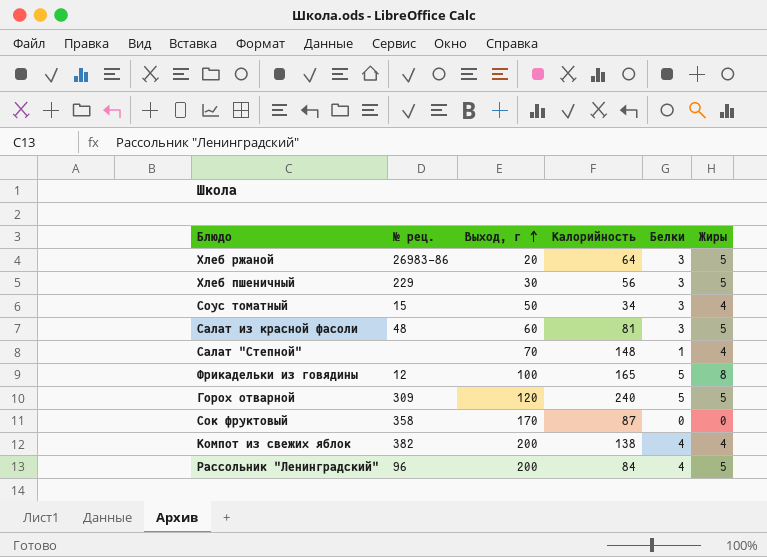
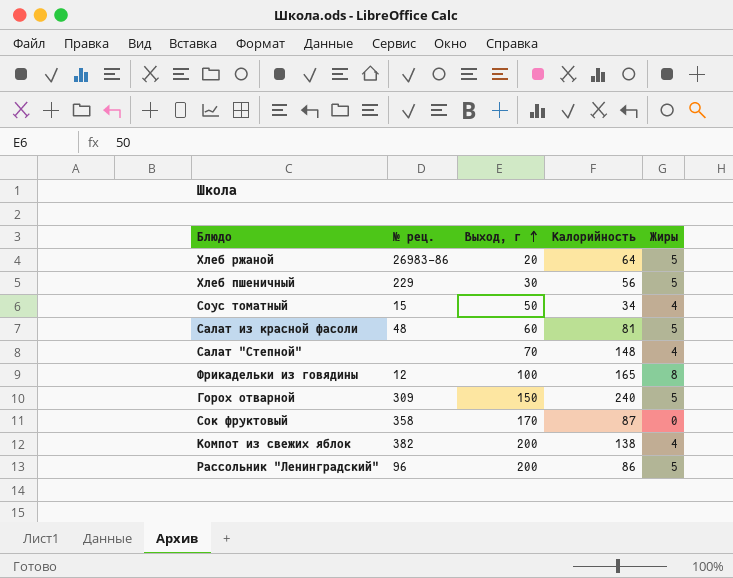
column Белки | position: 5 -> none
Горох отварной | Выход, г: 120 -> 150
Рассольник "Ленинградский" | Калорийность: 84 -> 86

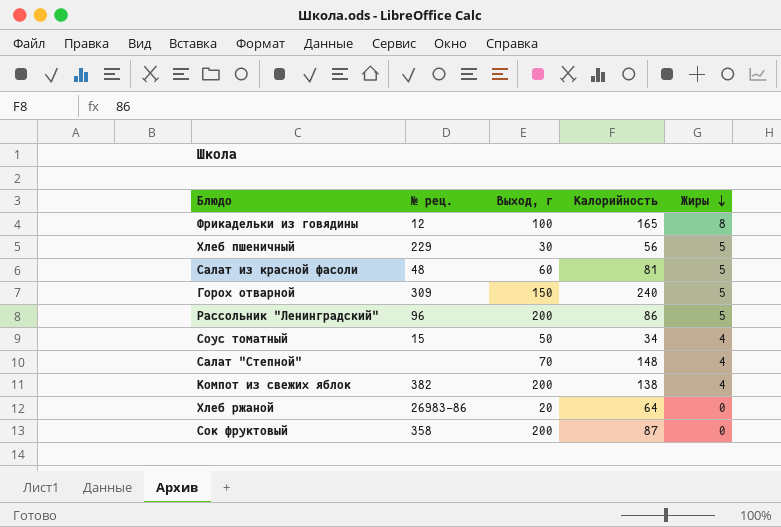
row order: Выход, г ascending -> Жиры descending
Хлеб ржаной | Жиры: 5 -> 0
Сок фруктовый | Выход, г: 170 -> 200

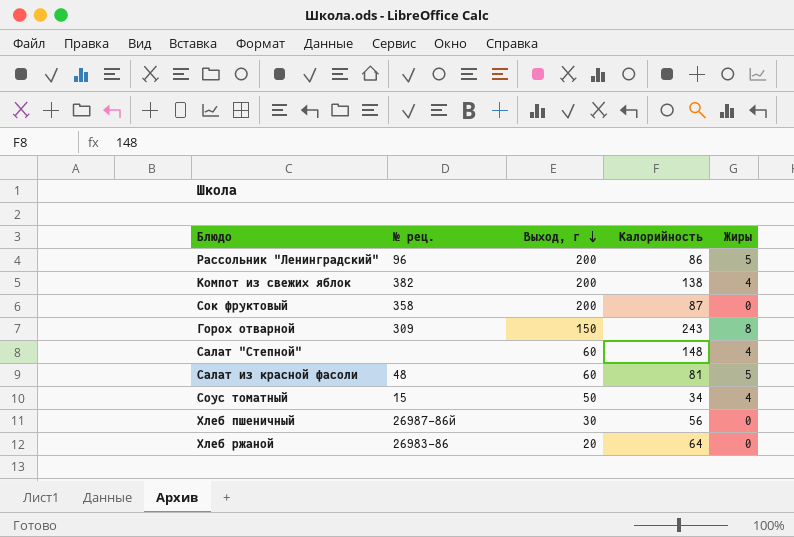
row order: Жиры descending -> Выход, г descending
row Фрикадельки из говядины: 12 | 100 | 165 | 8 -> none
Горох отварной | Калорийность: 240 -> 243
Горох отварной | Жиры: 5 -> 8
Салат "Степной" | Выход, г: 70 -> 60
Хлеб пшеничный | № рец.: 229 -> 26987-86й
Хлеб пшеничный | Жиры: 5 -> 0

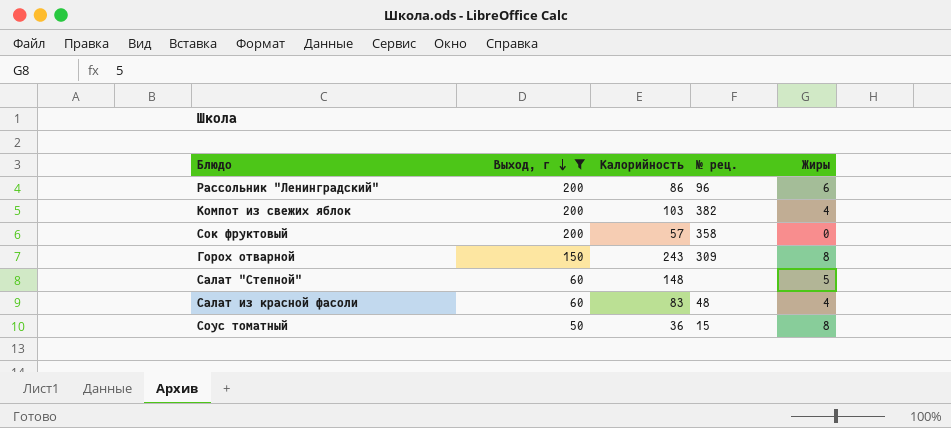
filter: none -> Выход, г >= 50
column № рец. | position: 2 -> 4
Рассольник "Ленинградский" | Жиры: 5 -> 6
Компот из свежих яблок | Калорийность: 138 -> 103
Сок фруктовый | Калорийность: 87 -> 57
Салат "Степной" | Жиры: 4 -> 5
Салат из красной фасоли | Калорийность: 81 -> 83
Салат из красной фасоли | Жиры: 5 -> 4
Соус томатный | Калорийность: 34 -> 36
Соус томатный | Жиры: 4 -> 8

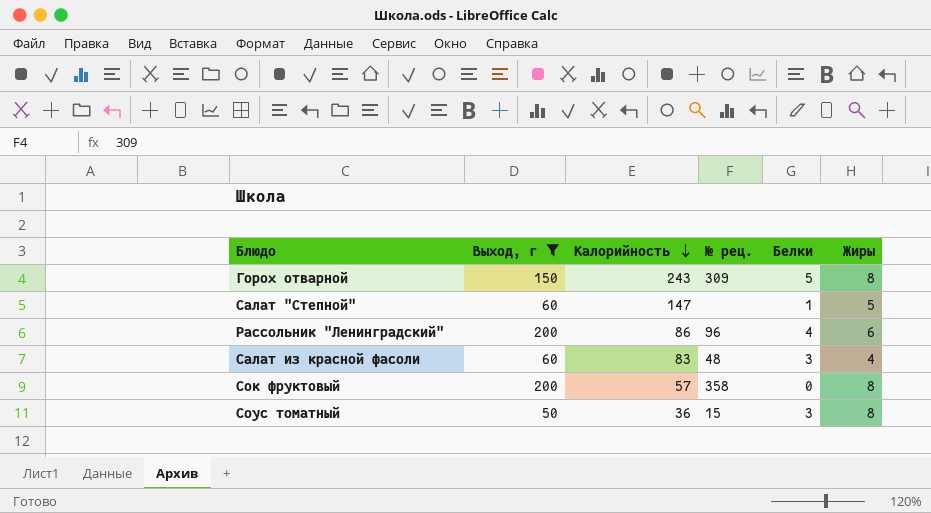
row order: Выход, г descending -> Калорийность descending
column Белки | position: none -> 5
row Компот из свежих яблок: 200 | 103 | 382 | 4 -> none
Салат "Степной" | Калорийность: 148 -> 147
Сок фруктовый | Жиры: 0 -> 8

